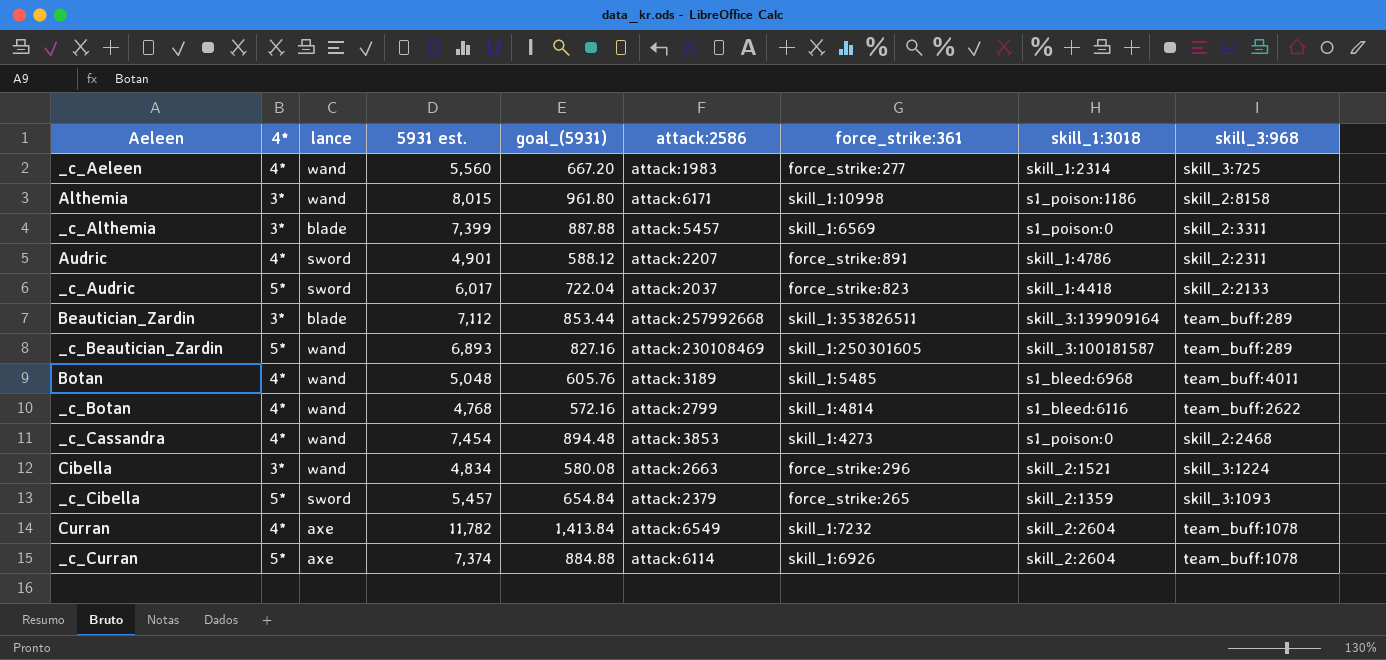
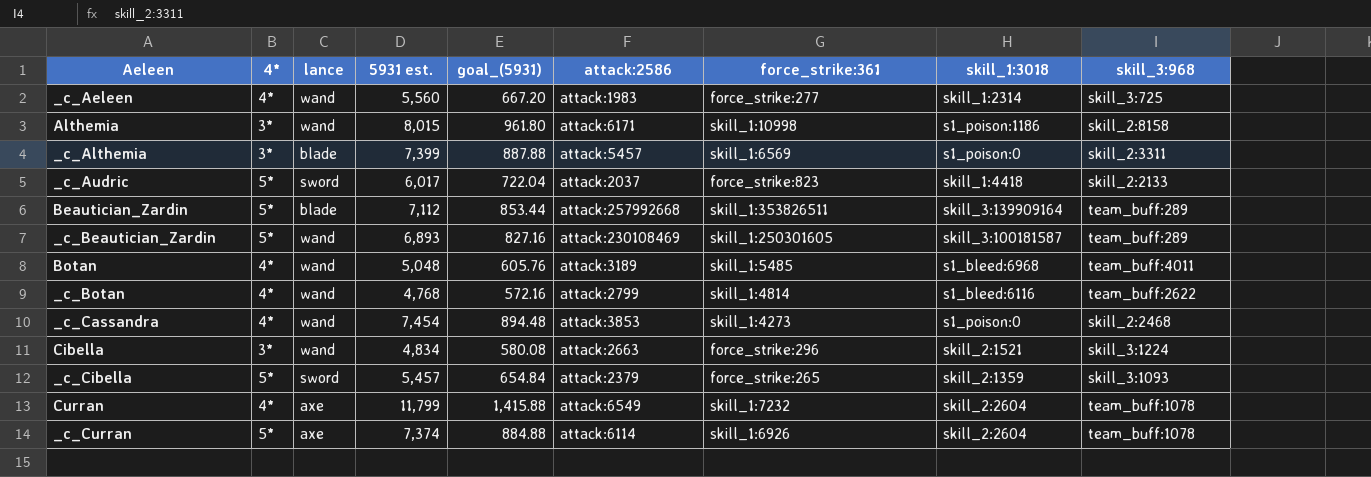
row Audric: 4* | sword | 4,901 | 588.12 | attack:2207 | force_strike:891 | skill_1:4786 | skill_2:2311 -> none
Beautician_Zardin | 4*: 3* -> 5*
Curran | 5931 est.: 11,782 -> 11,799
Curran | goal_(5931): 1,413.84 -> 1,415.88

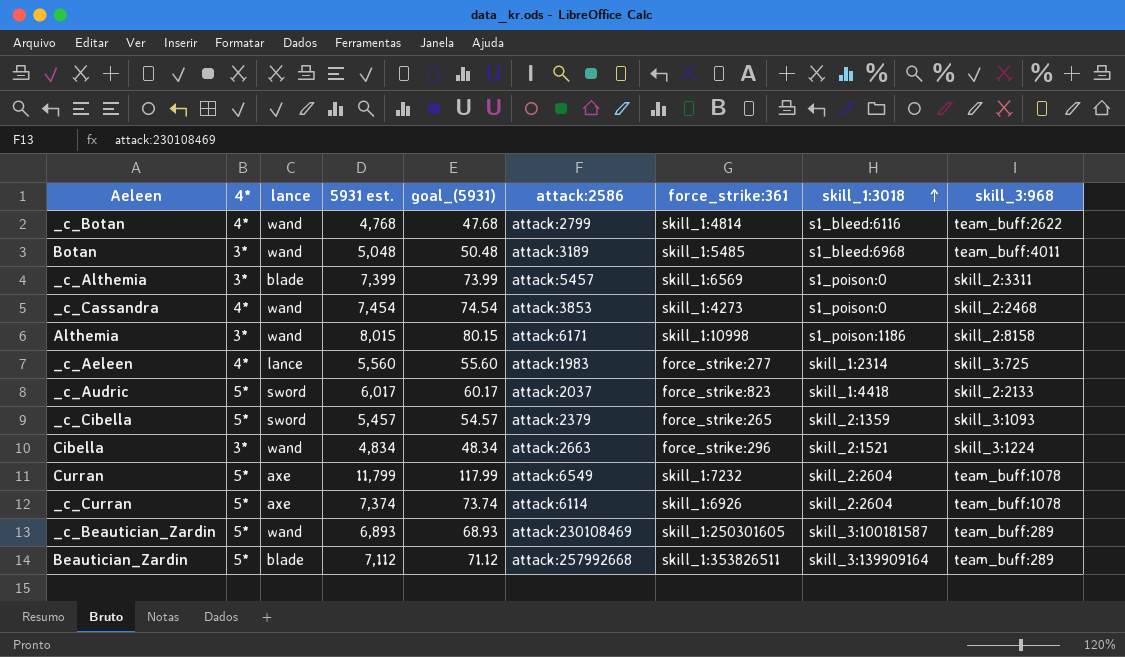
row order: none -> skill_1:3018 ascending
column goal_(5931) | formula: [5931 est.] * 0.12 -> [5931 est.] * 0.01
Botan | 4*: 4* -> 3*
_c_Aeleen | lance: wand -> lance
Curran | 4*: 4* -> 5*

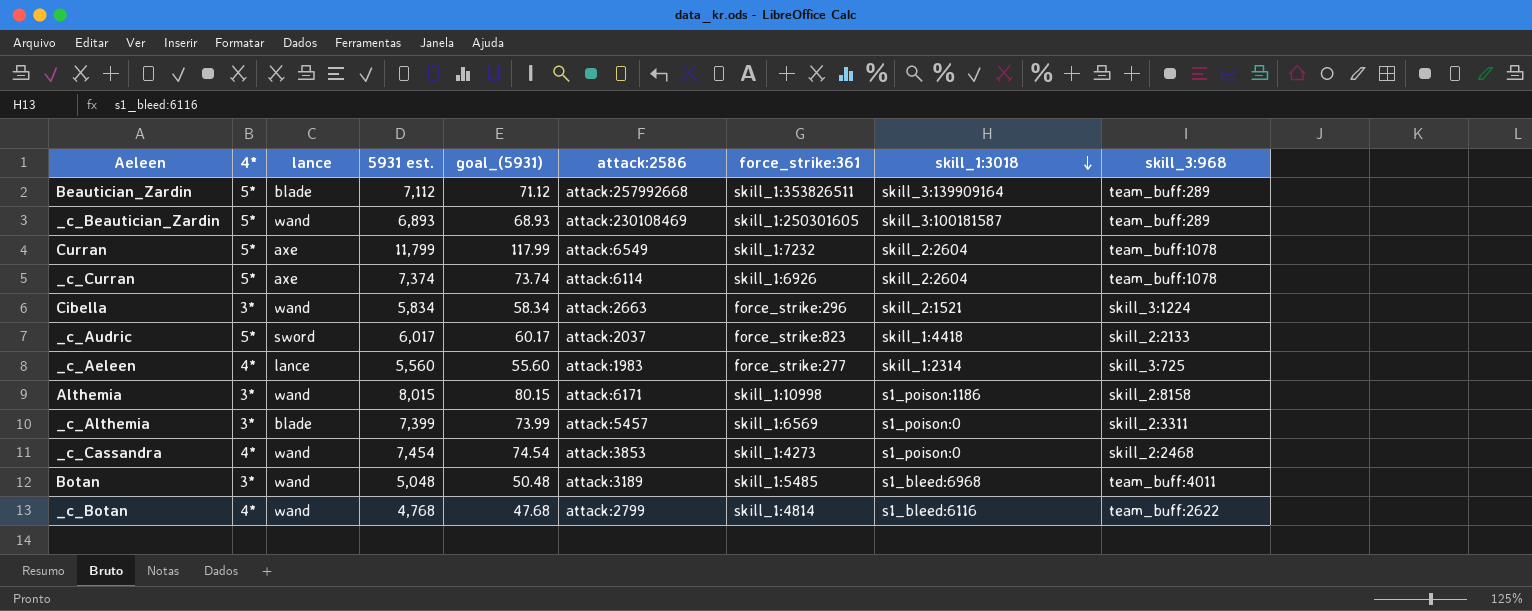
row order: skill_1:3018 ascending -> skill_1:3018 descending
row _c_Cibella: 5* | sword | 5,457 | 54.57 | attack:2379 | force_strike:265 | skill_2:1359 | skill_3:1093 -> none
Cibella | 5931 est.: 4,834 -> 5,834
Cibella | goal_(5931): 48.34 -> 58.34

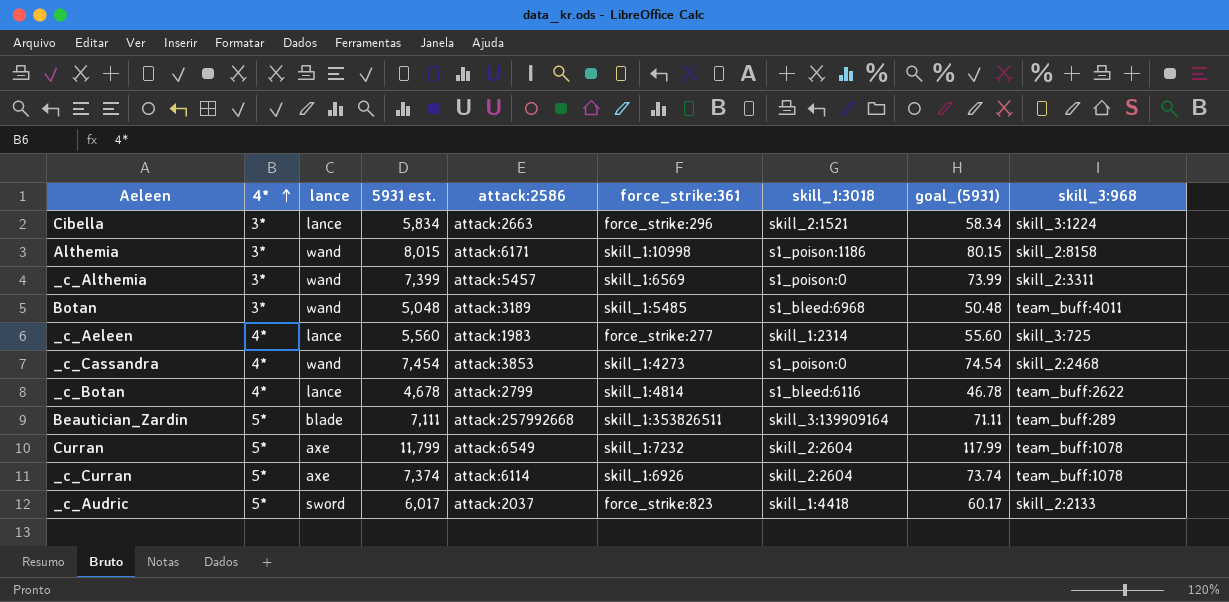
row order: skill_1:3018 descending -> 4* ascending
column goal_(5931) | position: 5 -> 8
row _c_Beautician_Zardin: 5* | wand | 6,893 | 68.93 | attack:230108469 | skill_1:250301605 | skill_3:100181587 | team_buff:289 -> none
Cibella | lance: wand -> lance
_c_Althemia | lance: blade -> wand
_c_Botan | lance: wand -> lance
_c_Botan | 5931 est.: 4,768 -> 4,678
_c_Botan | goal_(5931): 47.68 -> 46.78
Beautician_Zardin | 5931 est.: 7,112 -> 7,111
Beautician_Zardin | goal_(5931): 71.12 -> 71.11

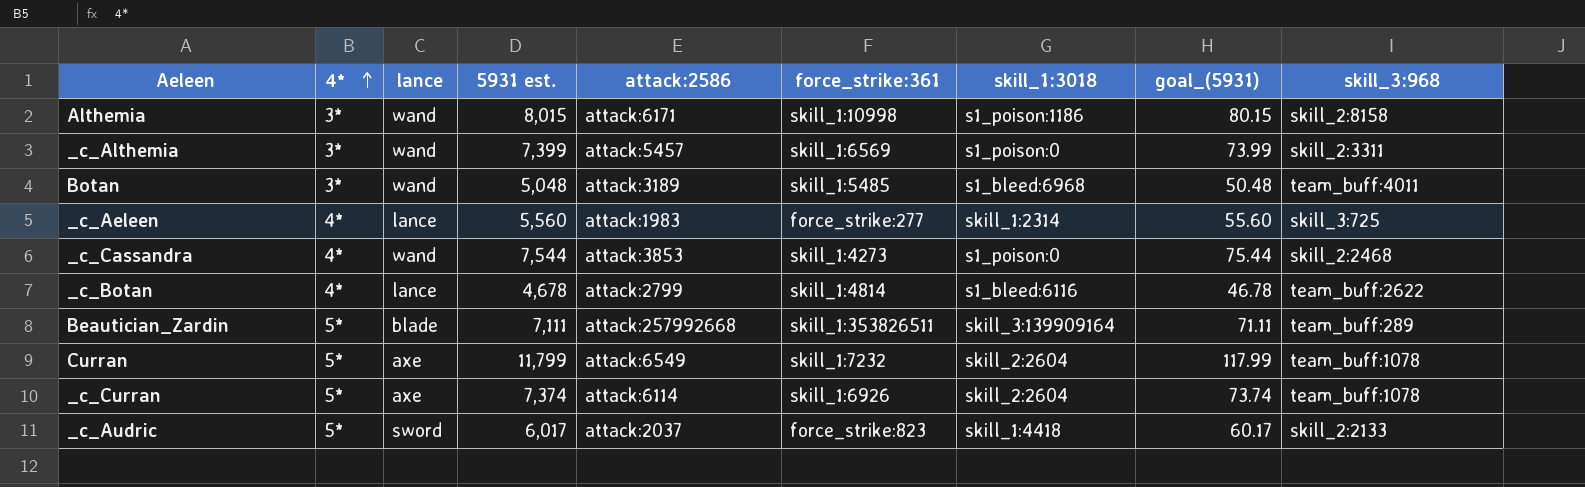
row Cibella: 3* | lance | 5,834 | attack:2663 | force_strike:296 | skill_2:1521 | 58.34 | skill_3:1224 -> none
_c_Cassandra | 5931 est.: 7,454 -> 7,544
_c_Cassandra | goal_(5931): 74.54 -> 75.44

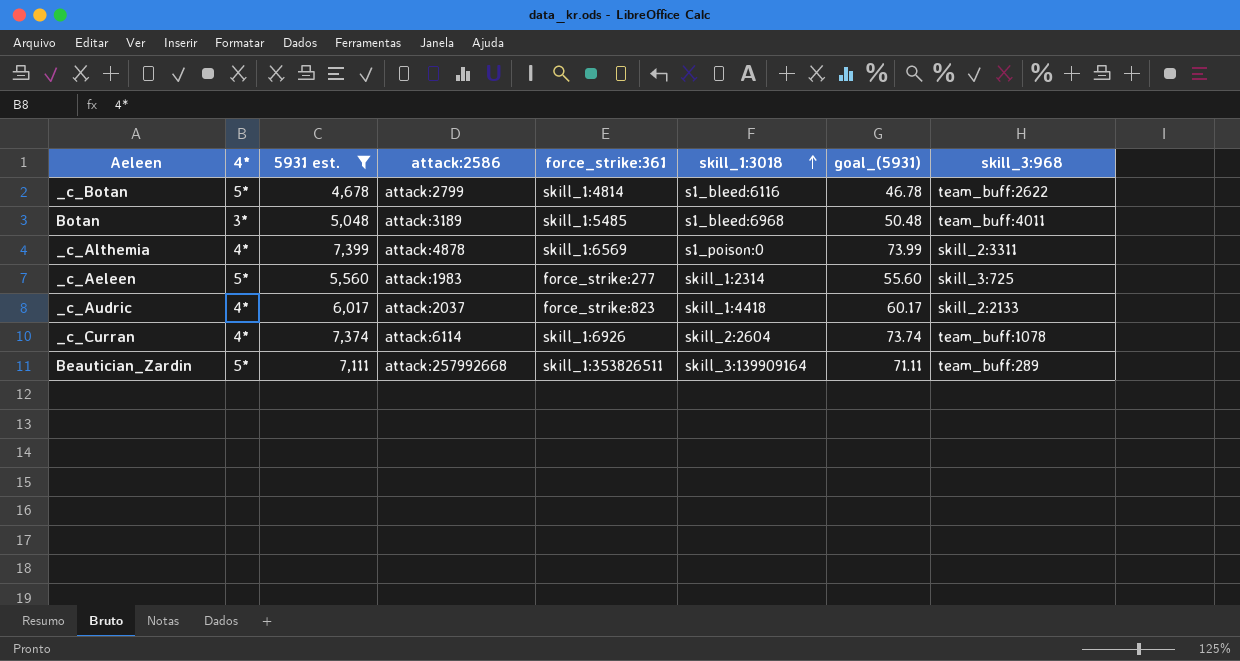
filter: none -> 5931 est. <= 7,399
row order: 4* ascending -> skill_1:3018 ascending
column lance | position: 3 -> none
_c_Botan | 4*: 4* -> 5*
_c_Althemia | 4*: 3* -> 4*
_c_Althemia | attack:2586: attack:5457 -> attack:4878
_c_Aeleen | 4*: 4* -> 5*
_c_Audric | 4*: 5* -> 4*
_c_Curran | 4*: 5* -> 4*

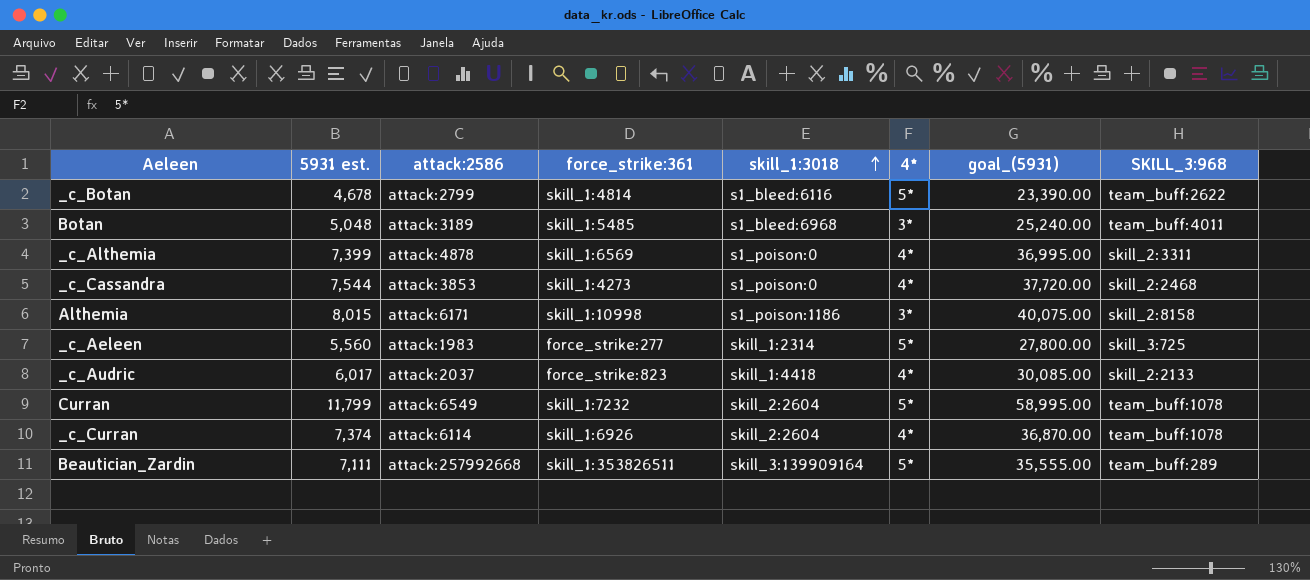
filter: 5931 est. <= 7,399 -> none
column 4* | position: 2 -> 6
column goal_(5931) | formula: [5931 est.] * 0.01 -> [5931 est.] * 5
column name: skill_3:968 -> SKILL_3:968

